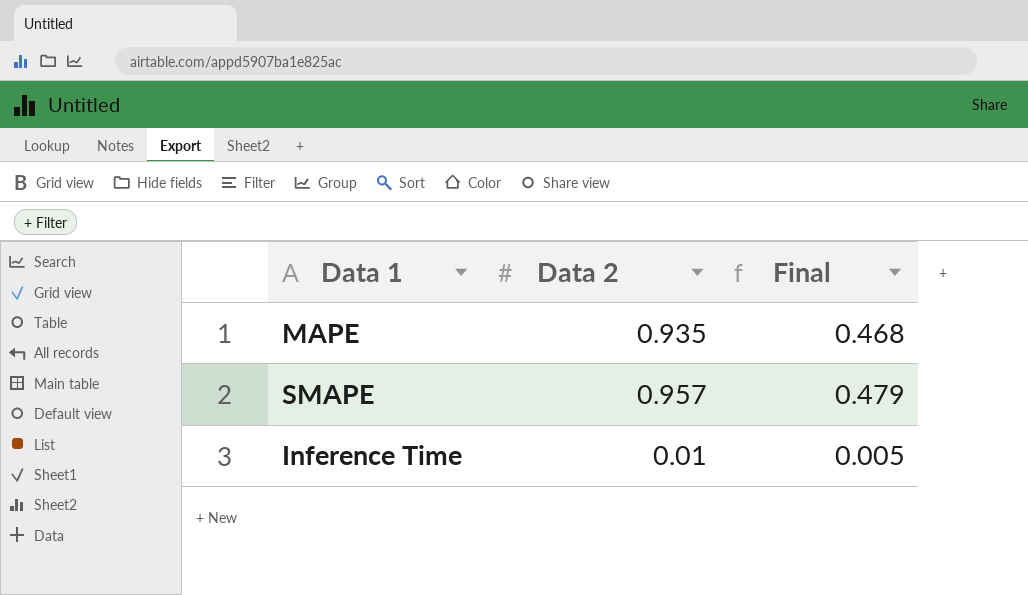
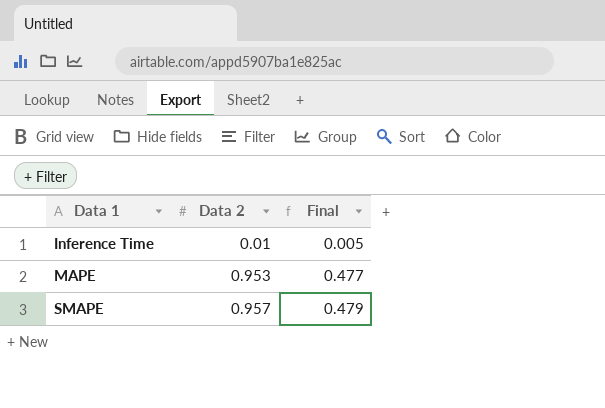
row order: none -> Data 1 ascending
MAPE | Data 2: 0.935 -> 0.953
MAPE | Final: 0.468 -> 0.477

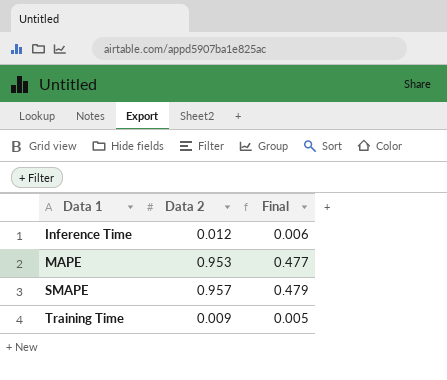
Inference Time | Data 2: 0.01 -> 0.012
Inference Time | Final: 0.005 -> 0.006
row Training Time: none -> 0.009 | 0.005

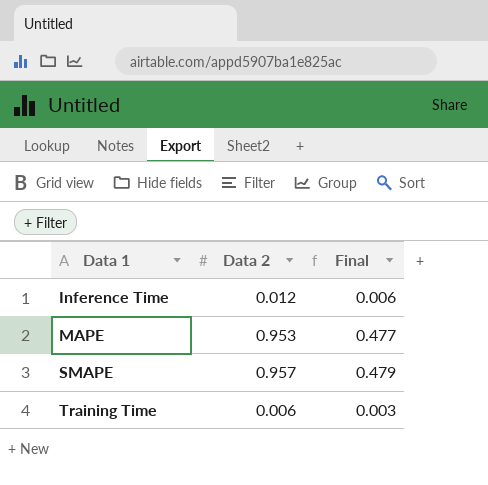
Training Time | Data 2: 0.009 -> 0.006
Training Time | Final: 0.005 -> 0.003

